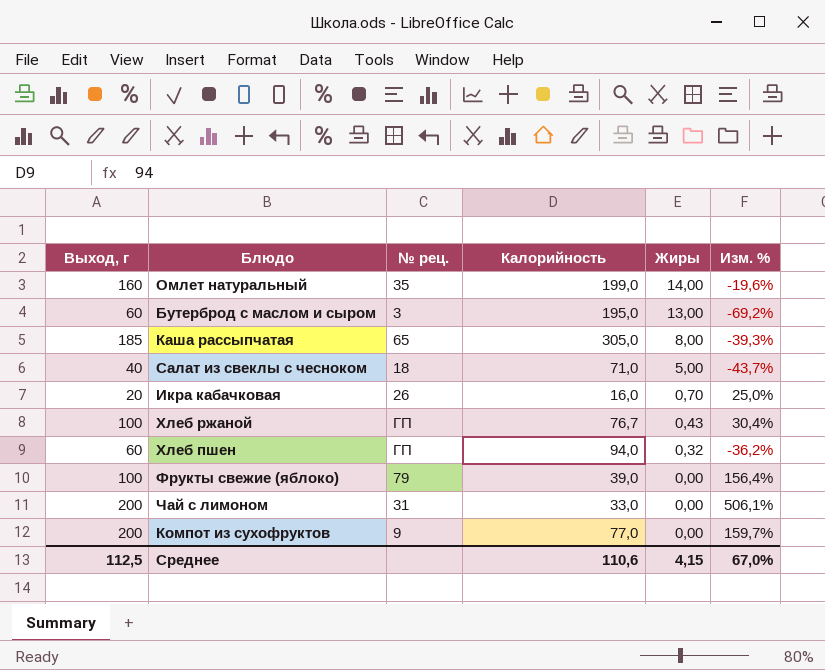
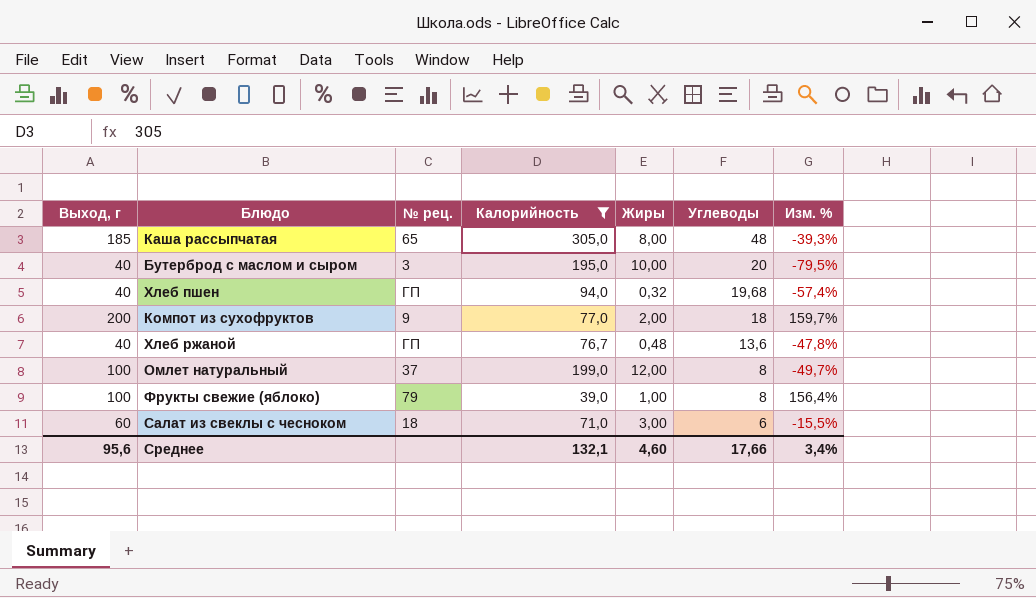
filter: none -> Калорийность >= 39,0
row order: Жиры descending -> Углеводы descending
column Углеводы | position: none -> 6
Бутерброд с маслом и сыром | Выход, г: 60 -> 40
Бутерброд с маслом и сыром | Жиры: 13,00 -> 10,00
Бутерброд с маслом и сыром | Изм. %: -69,2% -> -79,5%
Хлеб пшен | Выход, г: 60 -> 40
Хлеб пшен | Изм. %: -36,2% -> -57,4%
Компот из сухофруктов | Жиры: 0,00 -> 2,00
Хлеб ржаной | Выход, г: 100 -> 40
Хлеб ржаной | Жиры: 0,43 -> 0,48
Хлеб ржаной | Изм. %: 30,4% -> -47,8%
Омлет натуральный | Выход, г: 160 -> 100
Омлет натуральный | № рец.: 35 -> 37
Омлет натуральный | Жиры: 14,00 -> 12,00
Омлет натуральный | Изм. %: -19,6% -> -49,7%
Фрукты свежие (яблоко) | Жиры: 0,00 -> 1,00
Салат из свеклы с чесноком | Выход, г: 40 -> 60
Салат из свеклы с чесноком | Жиры: 5,00 -> 3,00
Салат из свеклы с чесноком | Изм. %: -43,7% -> -15,5%
Среднее | Выход, г: 112,5 -> 95,6
Среднее | Калорийность: 110,6 -> 132,1
Среднее | Жиры: 4,15 -> 4,60
Среднее | Изм. %: 67,0% -> 3,4%

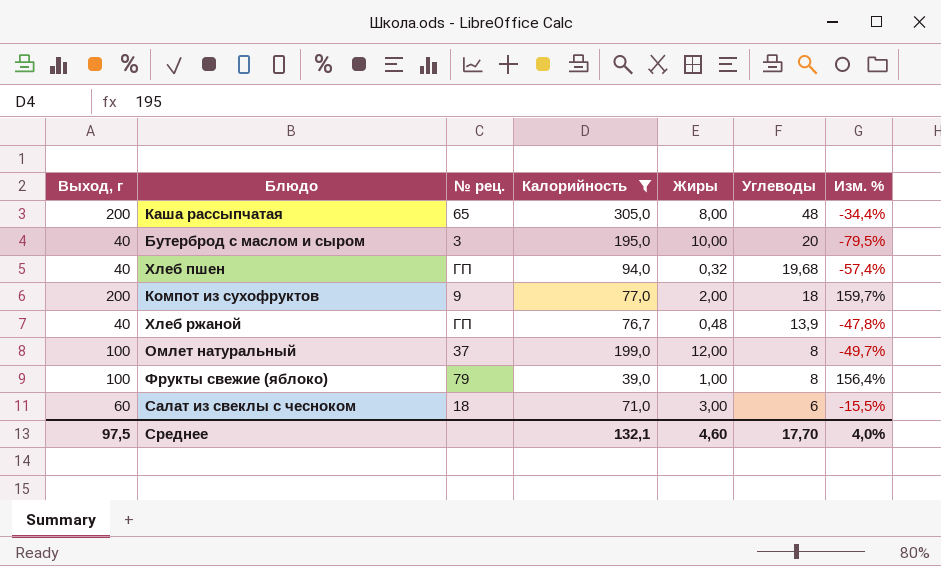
Каша рассыпчатая | Выход, г: 185 -> 200
Каша рассыпчатая | Изм. %: -39,3% -> -34,4%
Хлеб ржаной | Углеводы: 13,6 -> 13,9
Среднее | Выход, г: 95,6 -> 97,5
Среднее | Углеводы: 17,66 -> 17,70
Среднее | Изм. %: 3,4% -> 4,0%

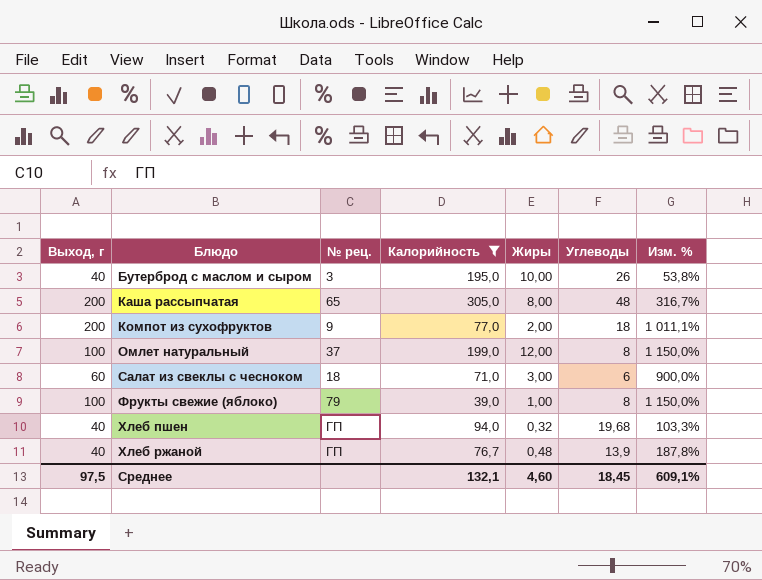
row order: Углеводы descending -> Блюдо ascending
column Изм. % | formula: ([Выход, г] - [Калорийность]) / [Калорийность] -> ([Выход, г] - [Углеводы]) / [Углеводы]
Бутерброд с маслом и сыром | Углеводы: 20 -> 26
Среднее | Углеводы: 17,70 -> 18,45
Среднее | Изм. %: 4,0% -> 609,1%

